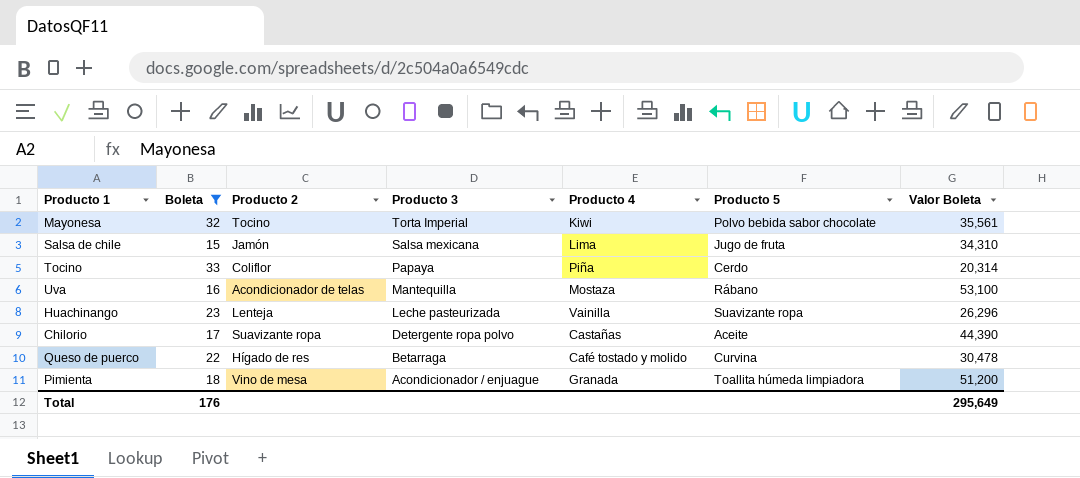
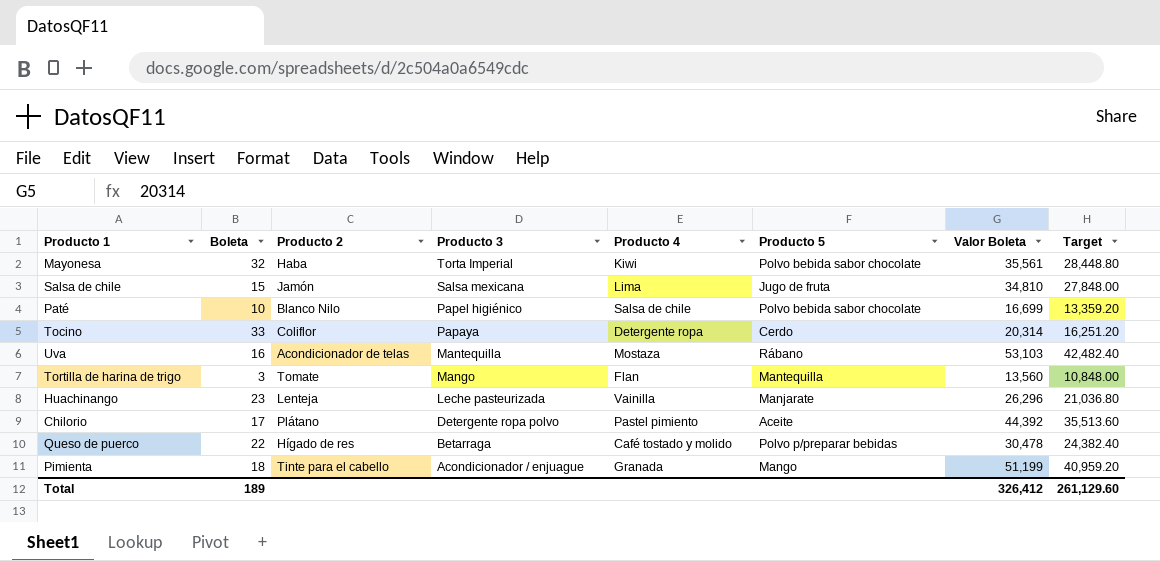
filter: Boleta >= 15 -> none
column Target | formula: none -> [Valor Boleta] * 0.8
Mayonesa | Producto 2: Tocino -> Haba
Salsa de chile | Valor Boleta: 34,310 -> 34,810
Tocino | Producto 4: Piña -> Detergente ropa
Uva | Valor Boleta: 53,100 -> 53,103
Huachinango | Producto 5: Suavizante ropa -> Manjarate
Chilorio | Producto 2: Suavizante ropa -> Plátano
Chilorio | Producto 4: Castañas -> Pastel pimiento
Chilorio | Valor Boleta: 44,390 -> 44,392
Queso de puerco | Producto 5: Curvina -> Polvo p/preparar bebidas
Pimienta | Producto 2: Vino de mesa -> Tinte para el cabello
Pimienta | Producto 5: Toallita húmeda limpiadora -> Mango
Pimienta | Valor Boleta: 51,200 -> 51,199
Total | Boleta: 176 -> 189
Total | Valor Boleta: 295,649 -> 326,412

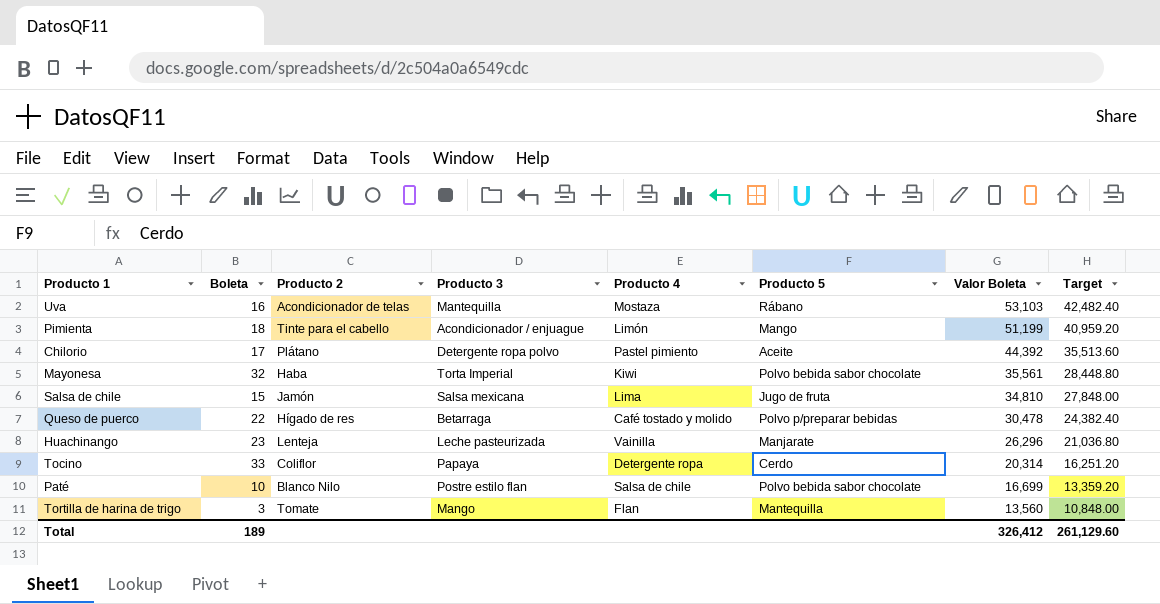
row order: Producto 3 descending -> Valor Boleta descending
Pimienta | Producto 4: Granada -> Limón
Paté | Producto 3: Papel higiénico -> Postre estilo flan

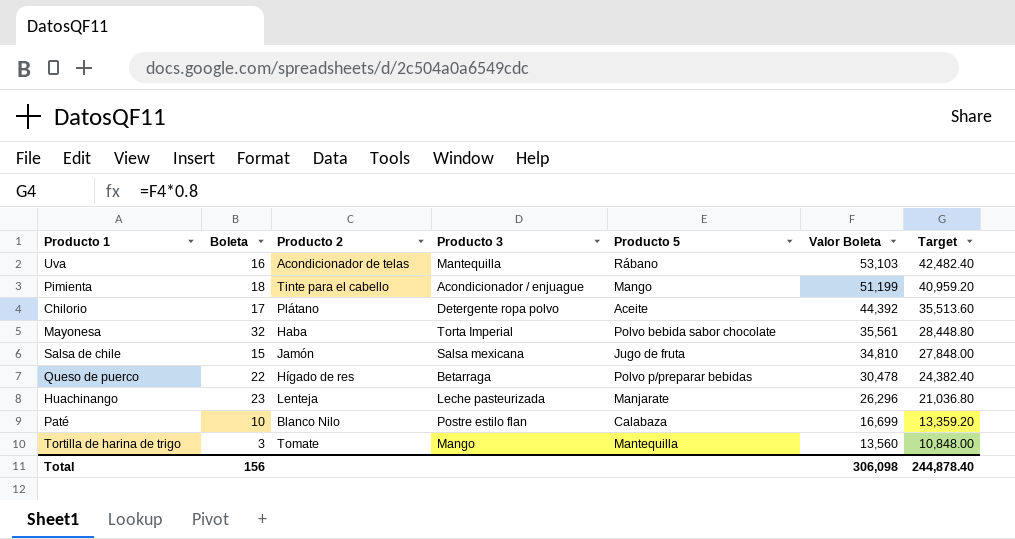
column Producto 4 | position: 5 -> none
row Tocino: 33 | Coliflor | Papaya | Detergente ropa | Cerdo | 20,314 | 16,251.20 -> none
Paté | Producto 5: Polvo bebida sabor chocolate -> Calabaza
Total | Boleta: 189 -> 156
Total | Valor Boleta: 326,412 -> 306,098
Total | Target: 261,129.60 -> 244,878.40

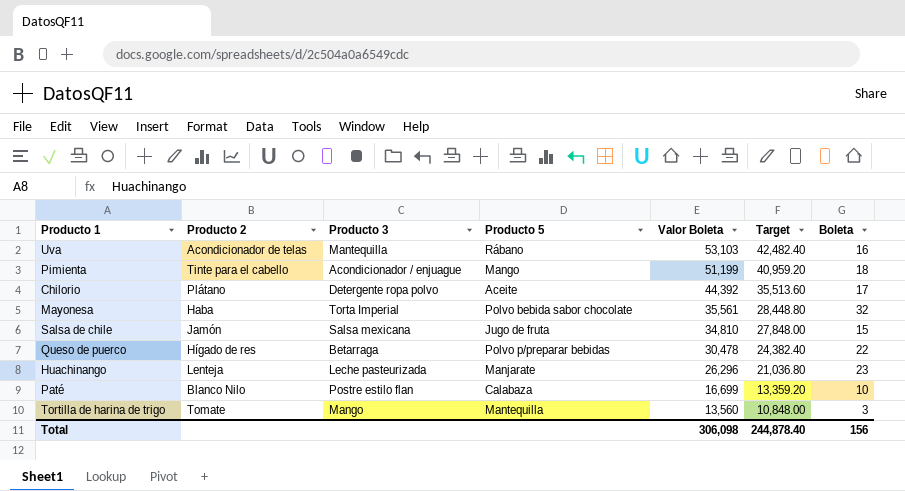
column Boleta | position: 2 -> 7

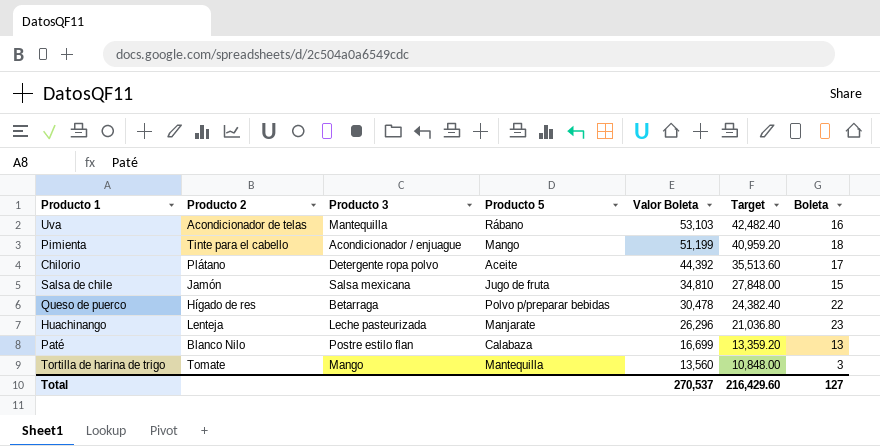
row Mayonesa: Haba | Torta Imperial | Polvo bebida sabor chocolate | 35,561 | 28,448.80 | 32 -> none
Paté | Boleta: 10 -> 13
Total | Valor Boleta: 306,098 -> 270,537
Total | Target: 244,878.40 -> 216,429.60
Total | Boleta: 156 -> 127

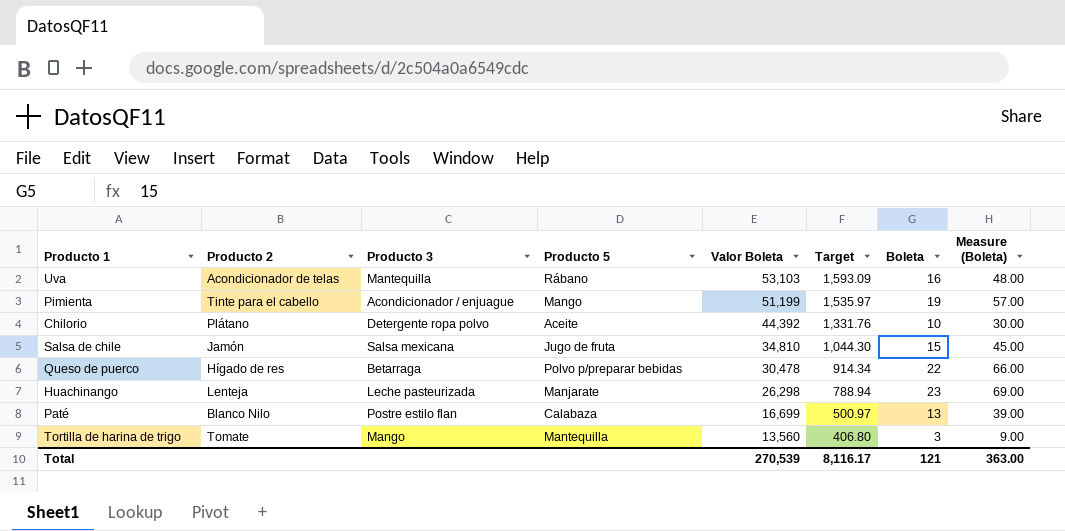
column Target | formula: [Valor Boleta] * 0.8 -> [Valor Boleta] * 0.03
column Measure (Boleta) | formula: none -> [Boleta] * 3
Pimienta | Boleta: 18 -> 19
Chilorio | Boleta: 17 -> 10
Huachinango | Valor Boleta: 26,296 -> 26,298
Total | Valor Boleta: 270,537 -> 270,539
Total | Target: 216,429.60 -> 8,116.17
Total | Boleta: 127 -> 121

